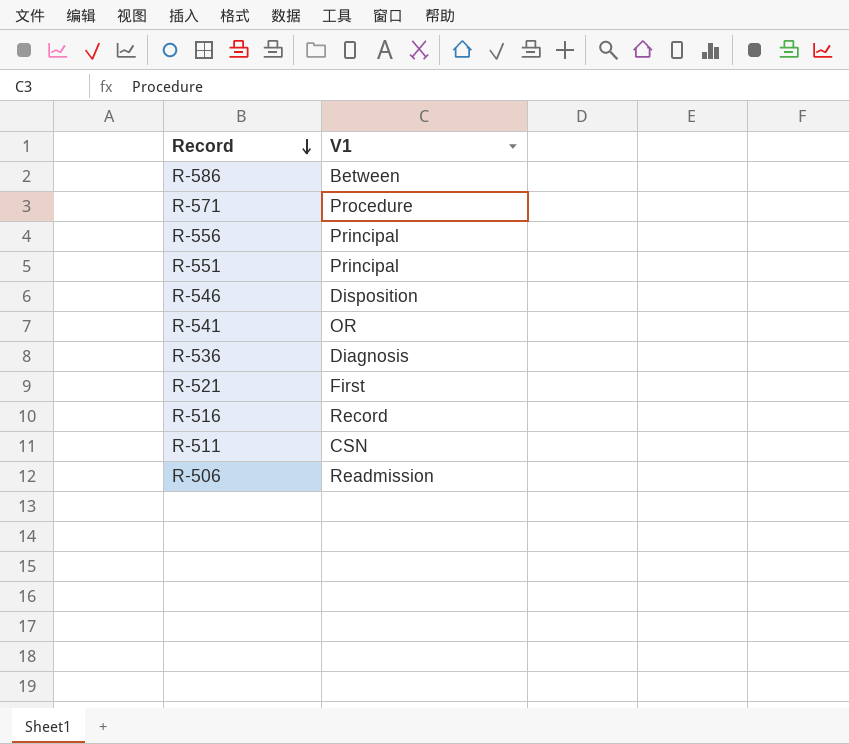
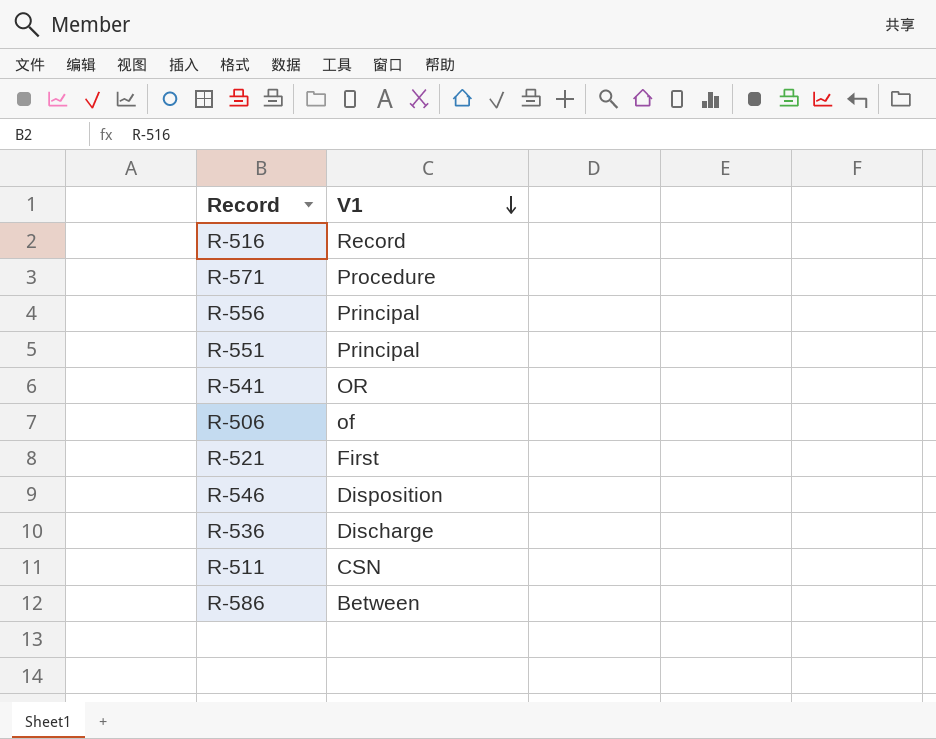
row order: Record descending -> V1 descending
R-506 | V1: Readmission -> of
R-536 | V1: Diagnosis -> Discharge

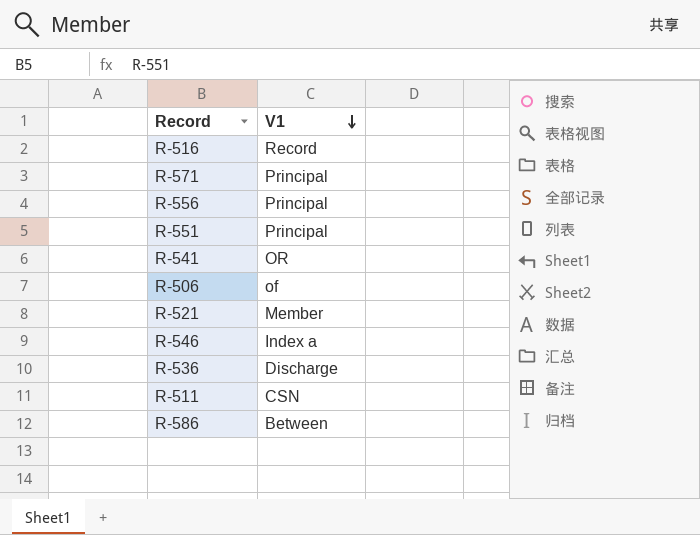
R-571 | V1: Procedure -> Principal
R-521 | V1: First -> Member
R-546 | V1: Disposition -> Index a

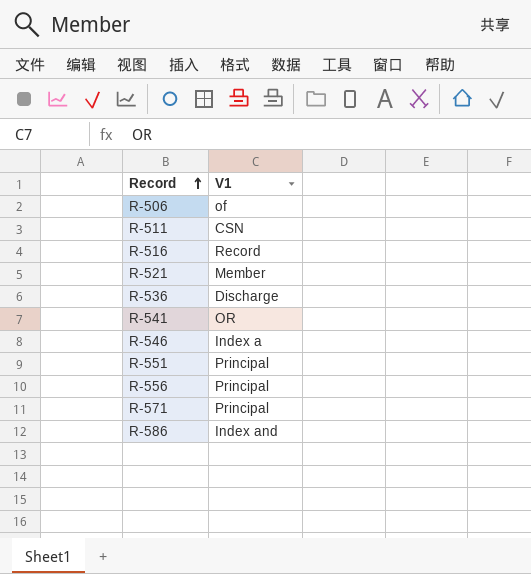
row order: V1 descending -> Record ascending
R-586 | V1: Between -> Index and

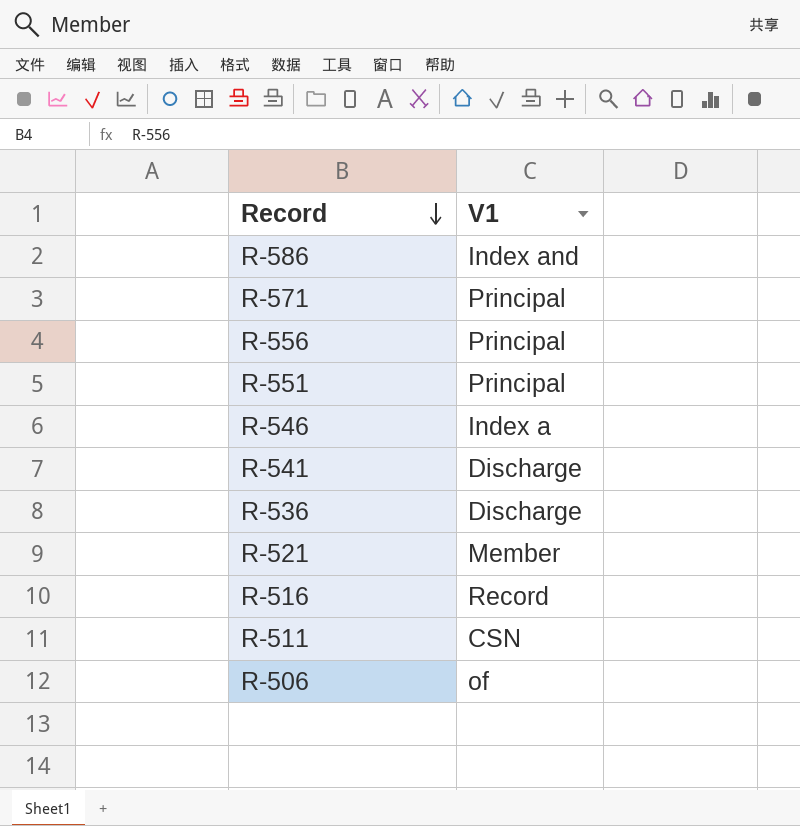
row order: Record ascending -> Record descending
R-541 | V1: OR -> Discharge

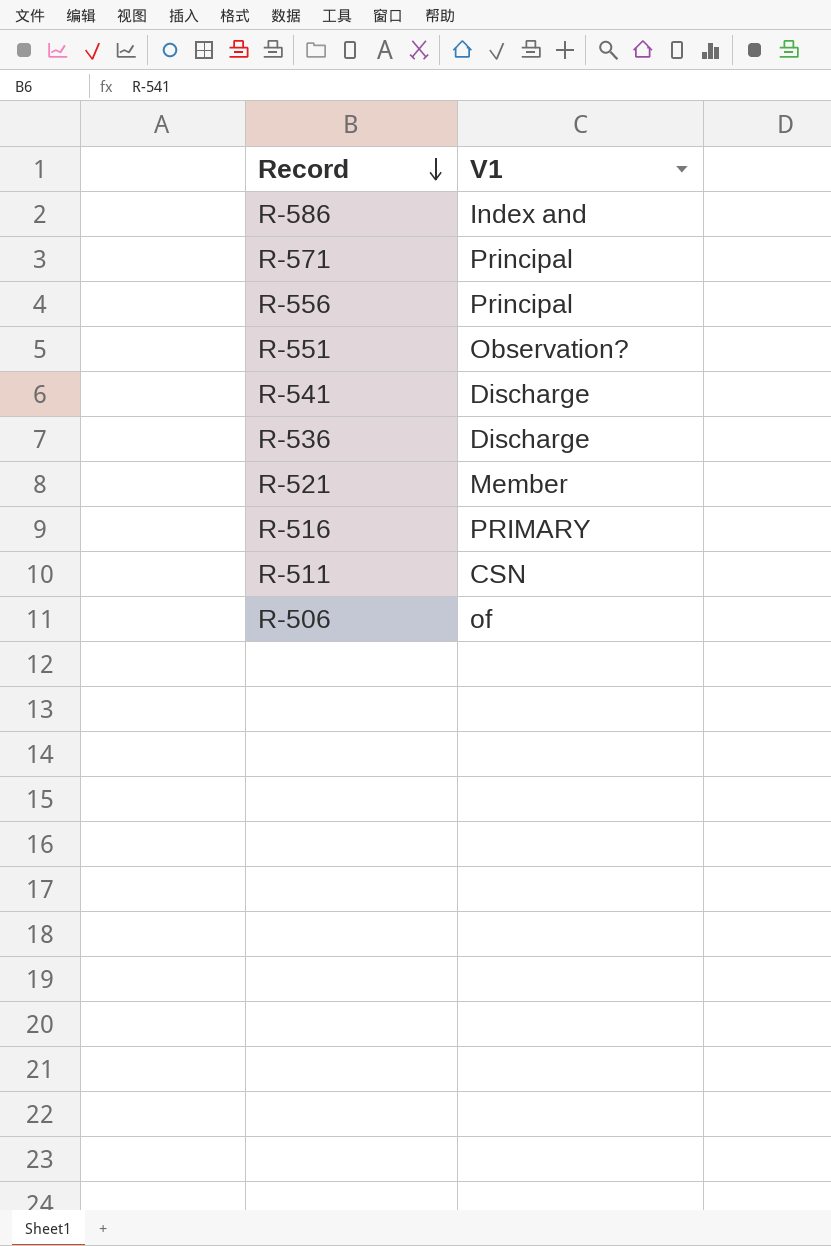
row R-546: Index a -> none
R-551 | V1: Principal -> Observation?
R-516 | V1: Record -> PRIMARY

